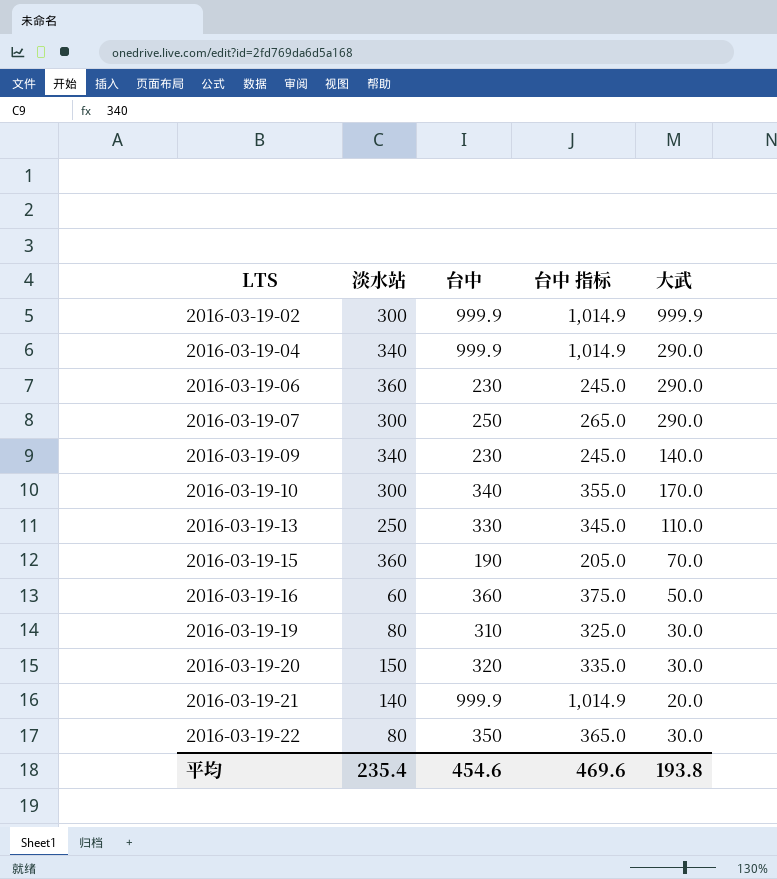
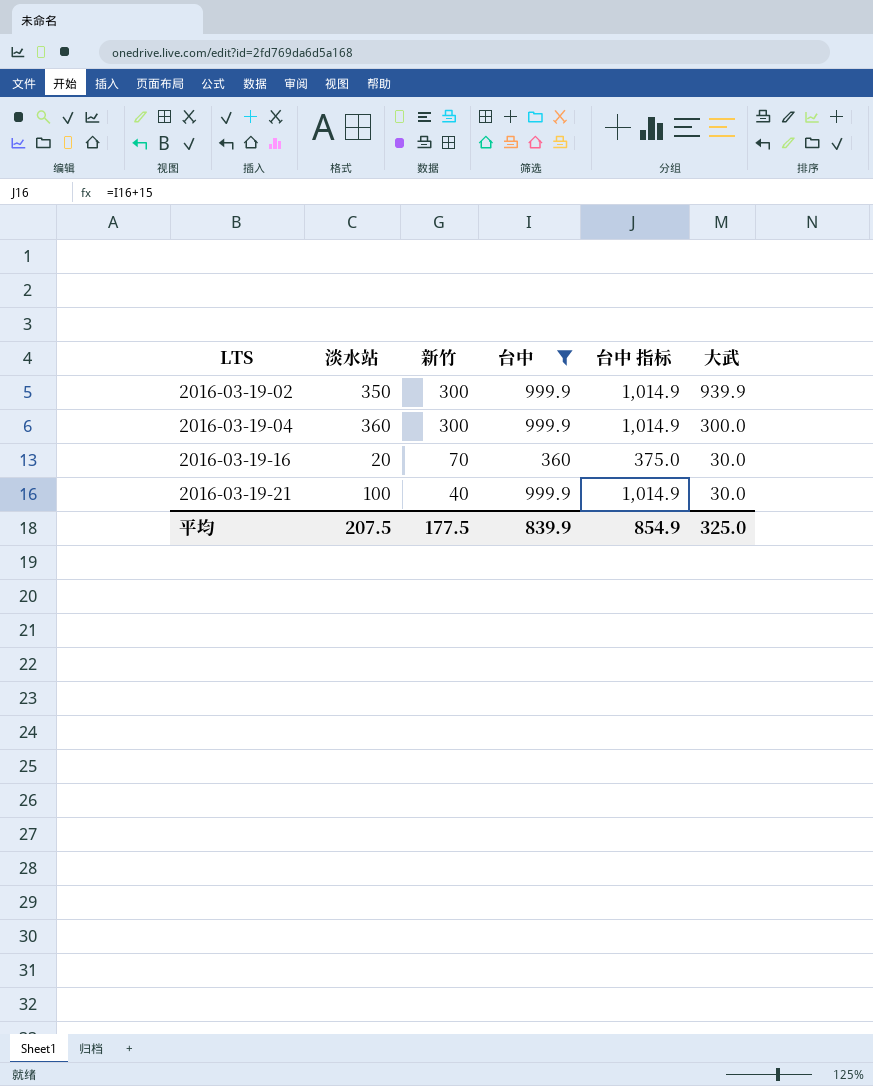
filter: none -> 台中 >= 360
column 新竹 | position: none -> 3
2016-03-19-02 | 淡水站: 300 -> 350
2016-03-19-02 | 大武: 999.9 -> 939.9
2016-03-19-04 | 淡水站: 340 -> 360
2016-03-19-04 | 大武: 290.0 -> 300.0
2016-03-19-16 | 淡水站: 60 -> 20
2016-03-19-16 | 大武: 50.0 -> 30.0
2016-03-19-21 | 淡水站: 140 -> 100
2016-03-19-21 | 大武: 20.0 -> 30.0
平均 | 淡水站: 235.4 -> 207.5
平均 | 台中: 454.6 -> 839.9
平均 | 台中 指标: 469.6 -> 854.9
平均 | 大武: 193.8 -> 325.0

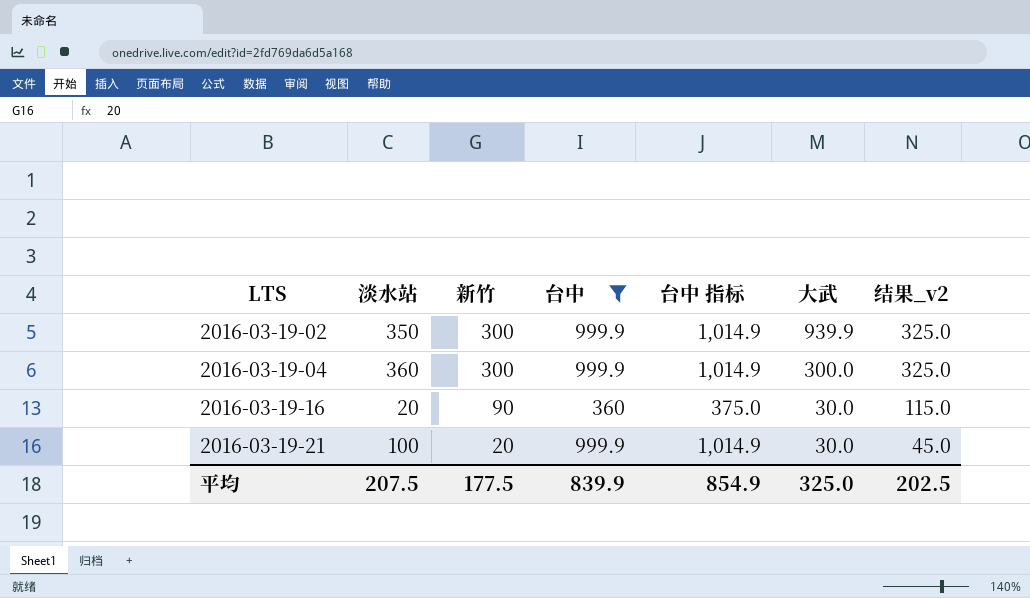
column 结果_v2 | formula: none -> [新竹] + 25
2016-03-19-16 | 新竹: 70 -> 90
2016-03-19-21 | 新竹: 40 -> 20

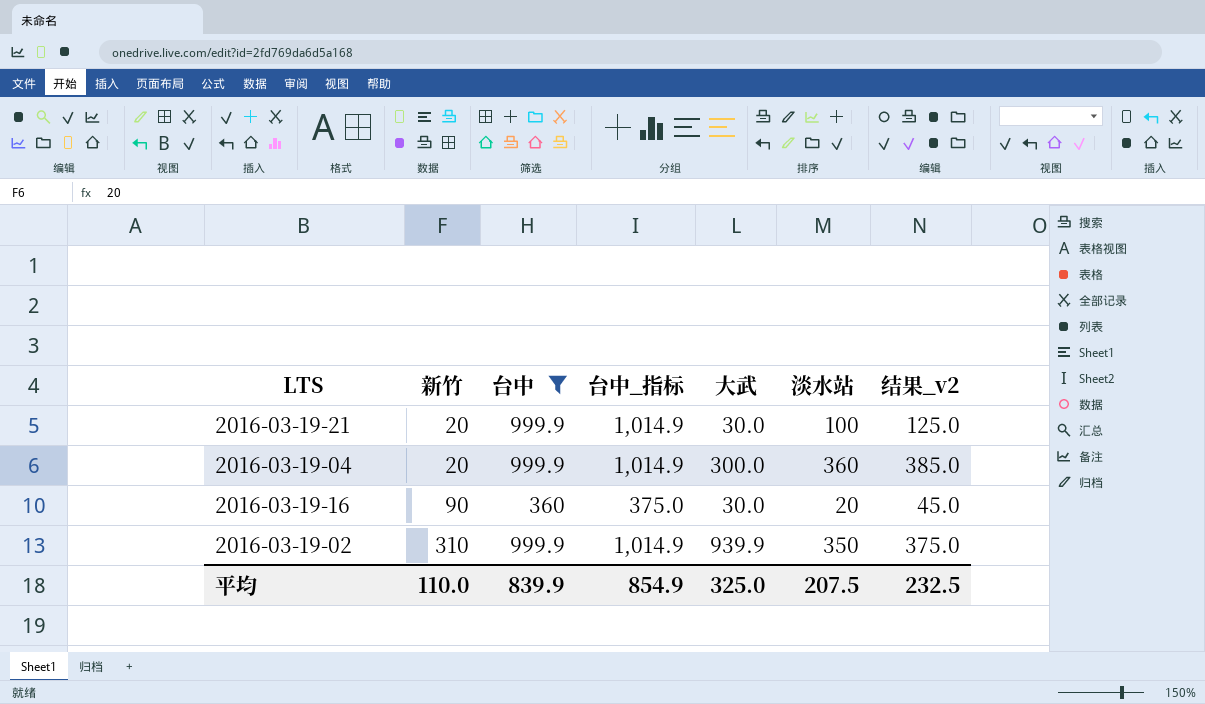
row order: LTS ascending -> 新竹 ascending
column name: 台中 指标 -> 台中_指标
column 淡水站 | position: 2 -> 6
column 结果_v2 | formula: [新竹] + 25 -> [淡水站] + 25
2016-03-19-04 | 新竹: 300 -> 20
2016-03-19-02 | 新竹: 300 -> 310
平均 | 新竹: 177.5 -> 110.0
平均 | 结果_v2: 202.5 -> 232.5

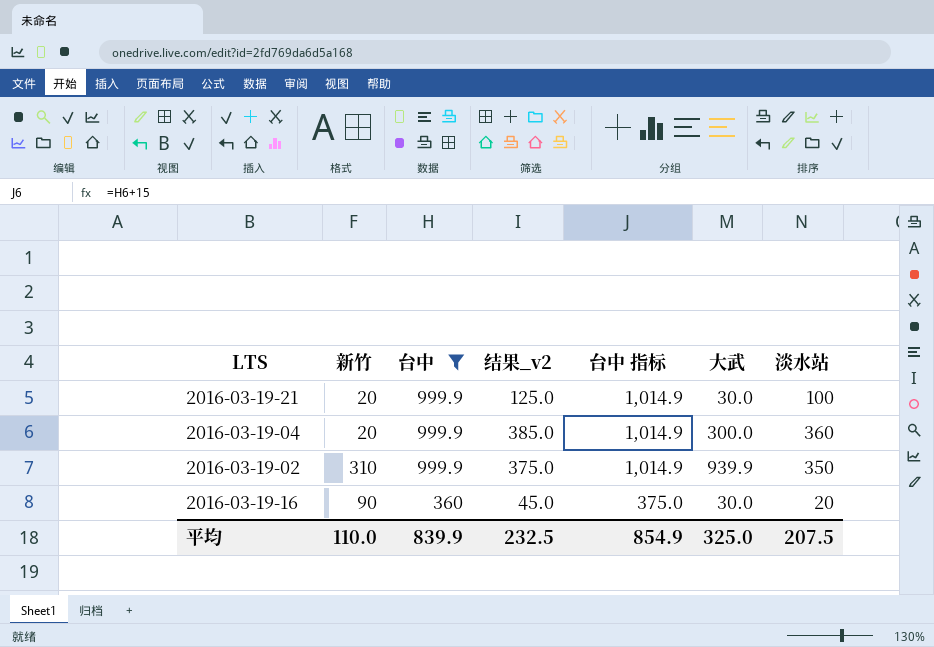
row order: 新竹 ascending -> 台中 descending
column 结果_v2 | position: 7 -> 4
column name: 台中_指标 -> 台中 指标

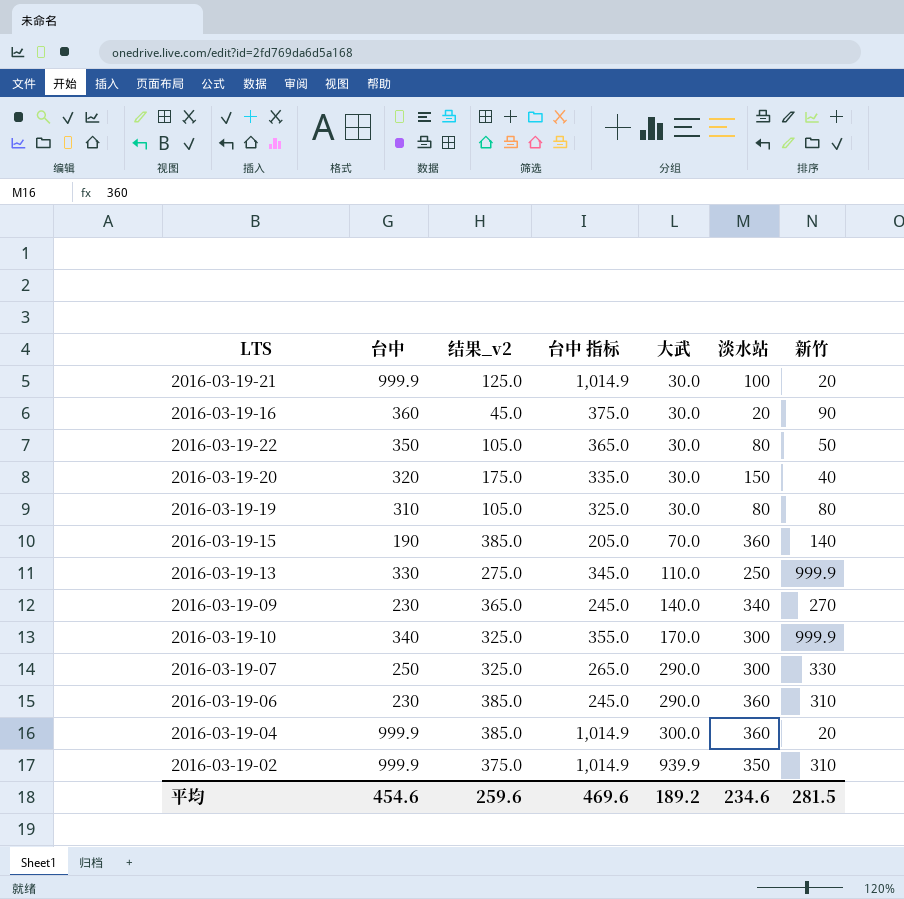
filter: 台中 >= 360 -> none
row order: 台中 descending -> 大武 ascending
column 新竹 | position: 2 -> 7
平均 | 台中: 839.9 -> 454.6
平均 | 结果_v2: 232.5 -> 259.6
平均 | 台中 指标: 854.9 -> 469.6
平均 | 大武: 325.0 -> 189.2
平均 | 淡水站: 207.5 -> 234.6
平均 | 新竹: 110.0 -> 281.5

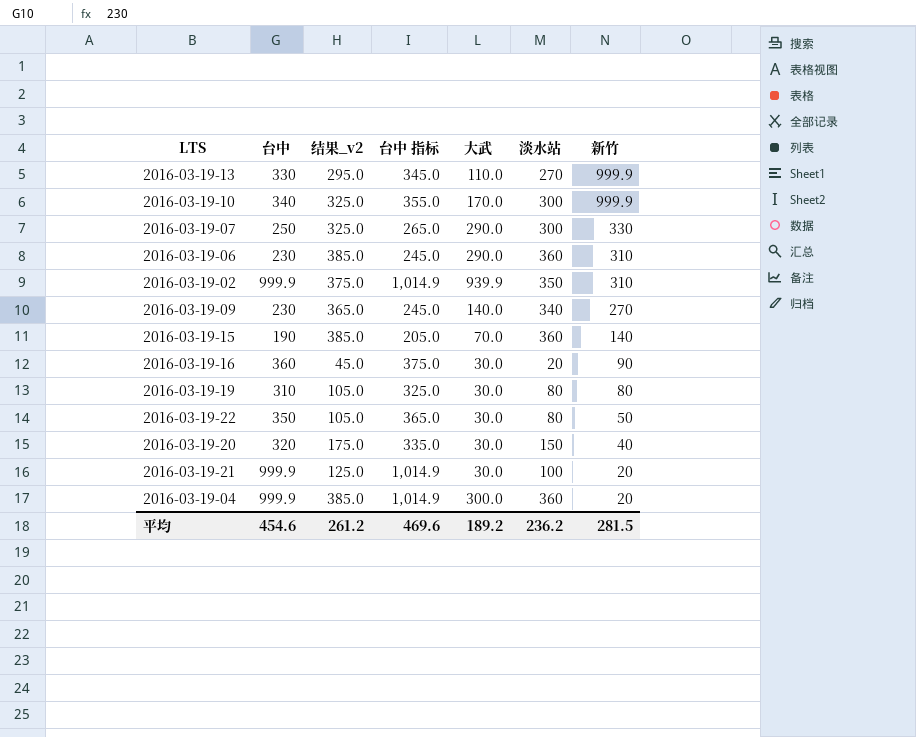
row order: 大武 ascending -> 新竹 descending
2016-03-19-13 | 结果_v2: 275.0 -> 295.0
2016-03-19-13 | 淡水站: 250 -> 270
平均 | 结果_v2: 259.6 -> 261.2
平均 | 淡水站: 234.6 -> 236.2

